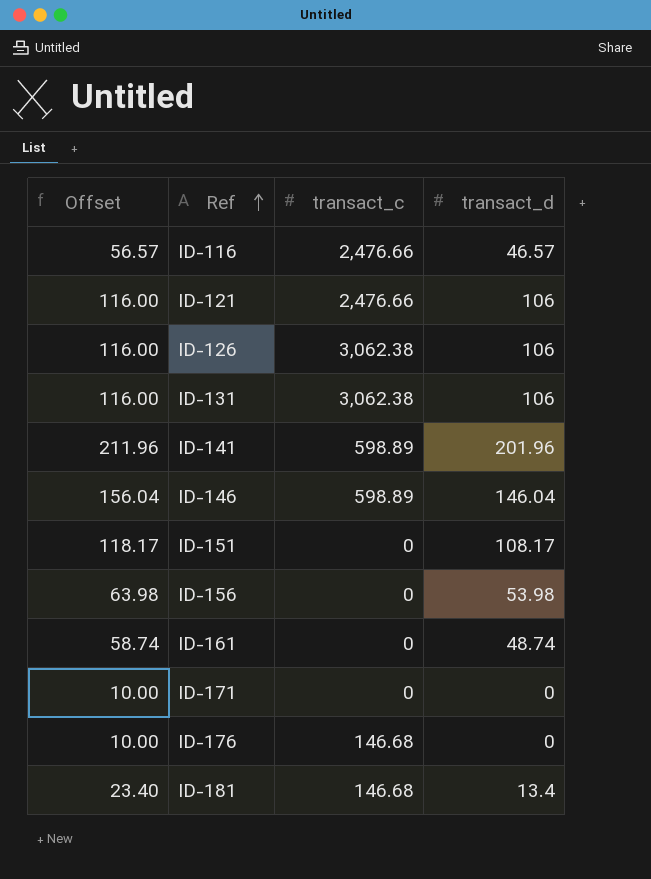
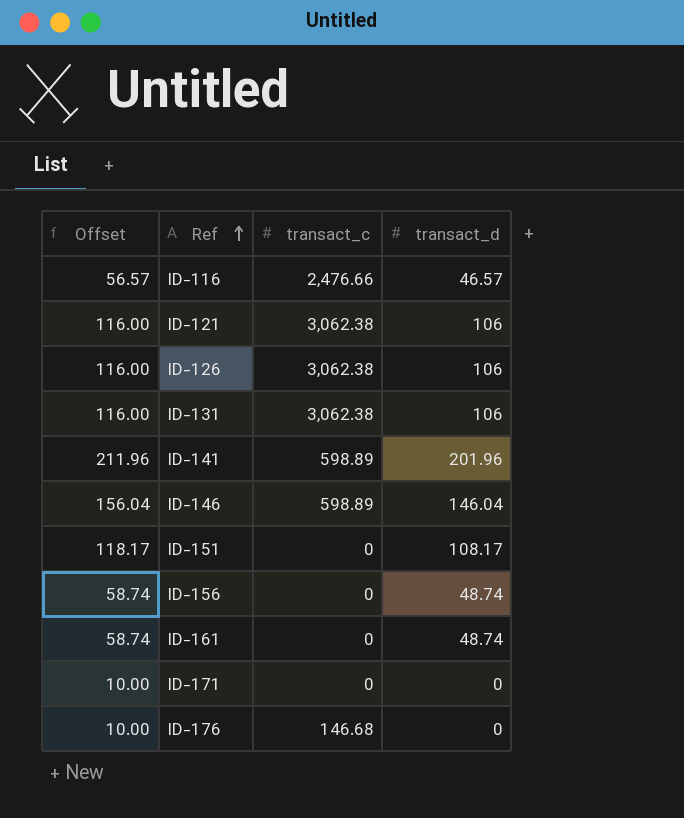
row ID-181: 23.40 | 146.68 | 13.4 -> none
ID-121 | transact_c: 2,476.66 -> 3,062.38
ID-156 | Offset: 63.98 -> 58.74
ID-156 | transact_d: 53.98 -> 48.74

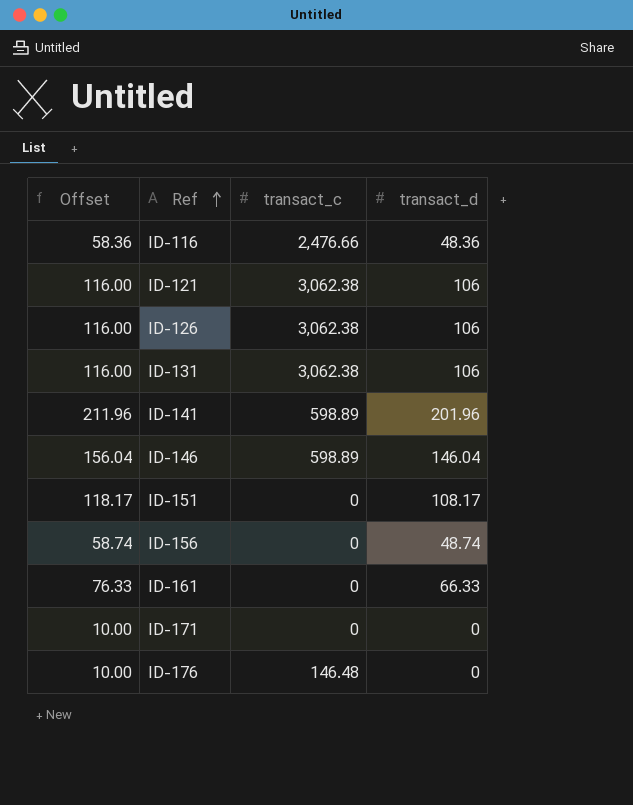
ID-116 | Offset: 56.57 -> 58.36
ID-116 | transact_d: 46.57 -> 48.36
ID-161 | Offset: 58.74 -> 76.33
ID-161 | transact_d: 48.74 -> 66.33
ID-176 | transact_c: 146.68 -> 146.48

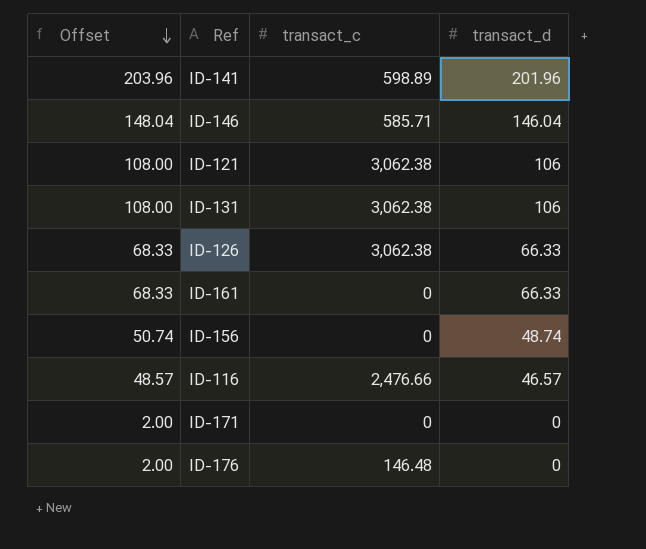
row order: Ref ascending -> Offset descending
column Offset | formula: [transact_d] + 10 -> [transact_d] + 2
row ID-151: 118.17 | 0 | 108.17 -> none
ID-146 | transact_c: 598.89 -> 585.71
ID-126 | transact_d: 106 -> 66.33
ID-116 | transact_d: 48.36 -> 46.57

